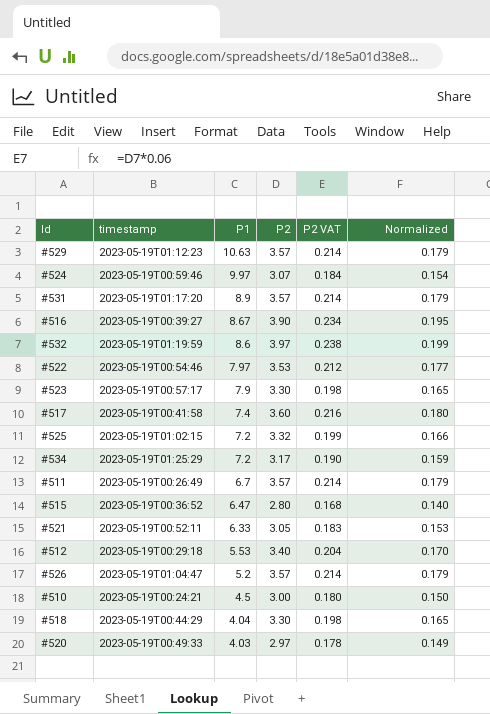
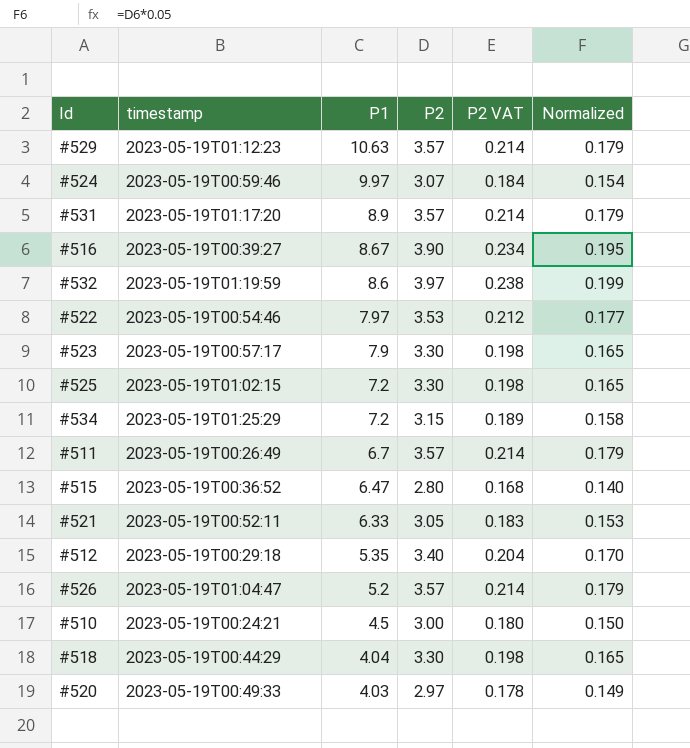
row #517: 2023-05-19T00:41:58 | 7.4 | 3.60 | 0.216 | 0.180 -> none
#525 | P2: 3.32 -> 3.30
#525 | P2 VAT: 0.199 -> 0.198
#525 | Normalized: 0.166 -> 0.165
#534 | P2: 3.17 -> 3.15
#534 | P2 VAT: 0.190 -> 0.189
#534 | Normalized: 0.159 -> 0.158
#512 | P1: 5.53 -> 5.35

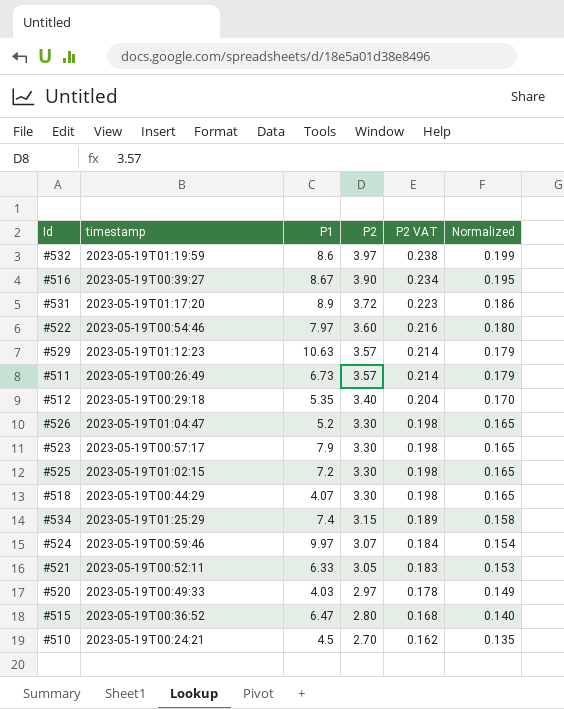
row order: P1 descending -> P2 descending
#531 | P2: 3.57 -> 3.72
#531 | P2 VAT: 0.214 -> 0.223
#531 | Normalized: 0.179 -> 0.186
#522 | P2: 3.53 -> 3.60
#522 | P2 VAT: 0.212 -> 0.216
#522 | Normalized: 0.177 -> 0.180
#511 | P1: 6.7 -> 6.73
#526 | P2: 3.57 -> 3.30
#526 | P2 VAT: 0.214 -> 0.198
#526 | Normalized: 0.179 -> 0.165
#518 | P1: 4.04 -> 4.07
#534 | P1: 7.2 -> 7.4
#510 | P2: 3.00 -> 2.70
#510 | P2 VAT: 0.180 -> 0.162
#510 | Normalized: 0.150 -> 0.135

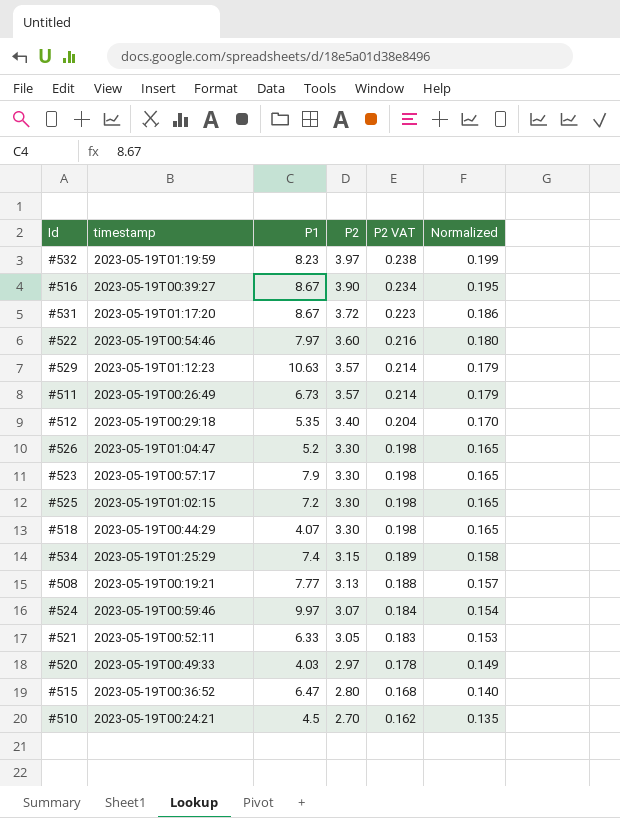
#532 | P1: 8.6 -> 8.23
#531 | P1: 8.9 -> 8.67
row #508: none -> 2023-05-19T00:19:21 | 7.77 | 3.13 | 0.188 | 0.157

